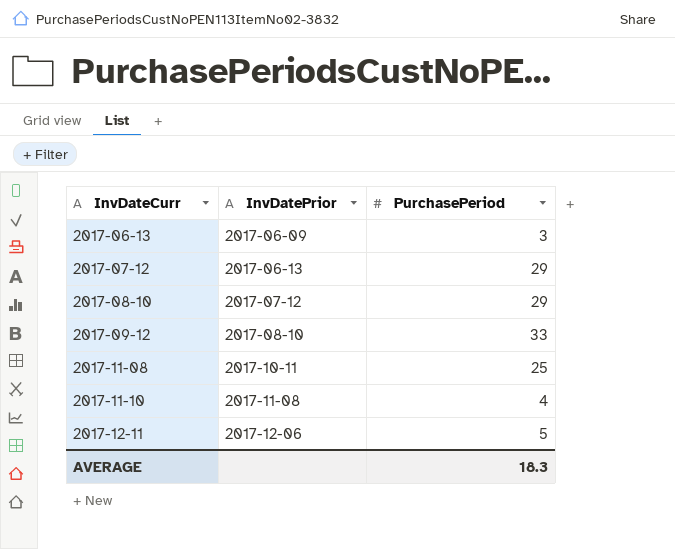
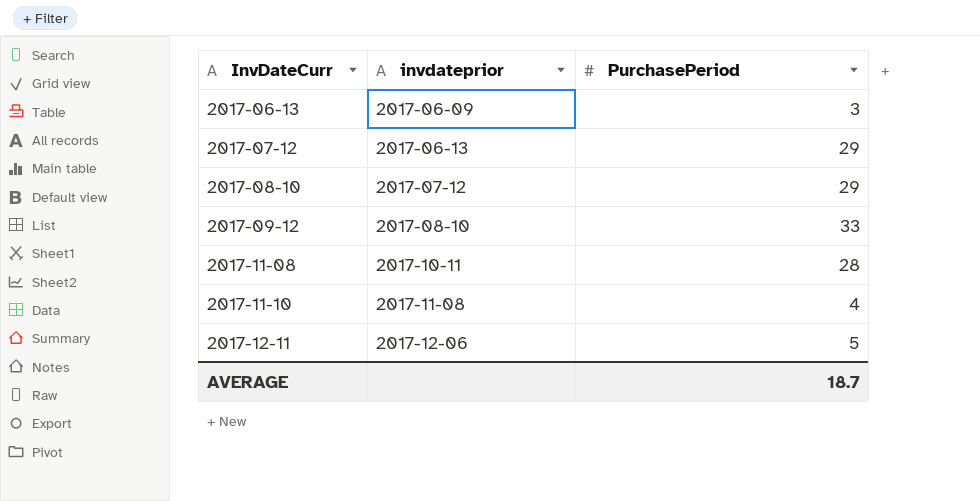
column name: InvDatePrior -> invdateprior
2017-11-08 | PurchasePeriod: 25 -> 28
AVERAGE | PurchasePeriod: 18.3 -> 18.7

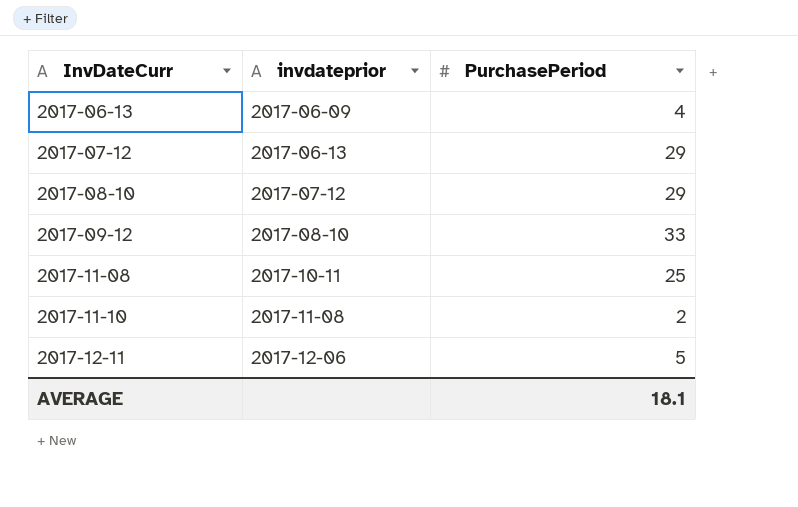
2017-06-13 | PurchasePeriod: 3 -> 4
2017-11-08 | PurchasePeriod: 28 -> 25
2017-11-10 | PurchasePeriod: 4 -> 2
AVERAGE | PurchasePeriod: 18.7 -> 18.1

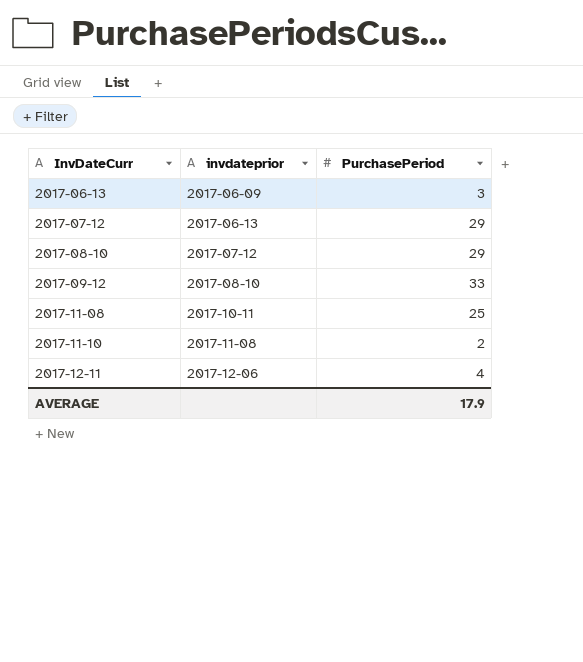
2017-06-13 | PurchasePeriod: 4 -> 3
2017-12-11 | PurchasePeriod: 5 -> 4
AVERAGE | PurchasePeriod: 18.1 -> 17.9

